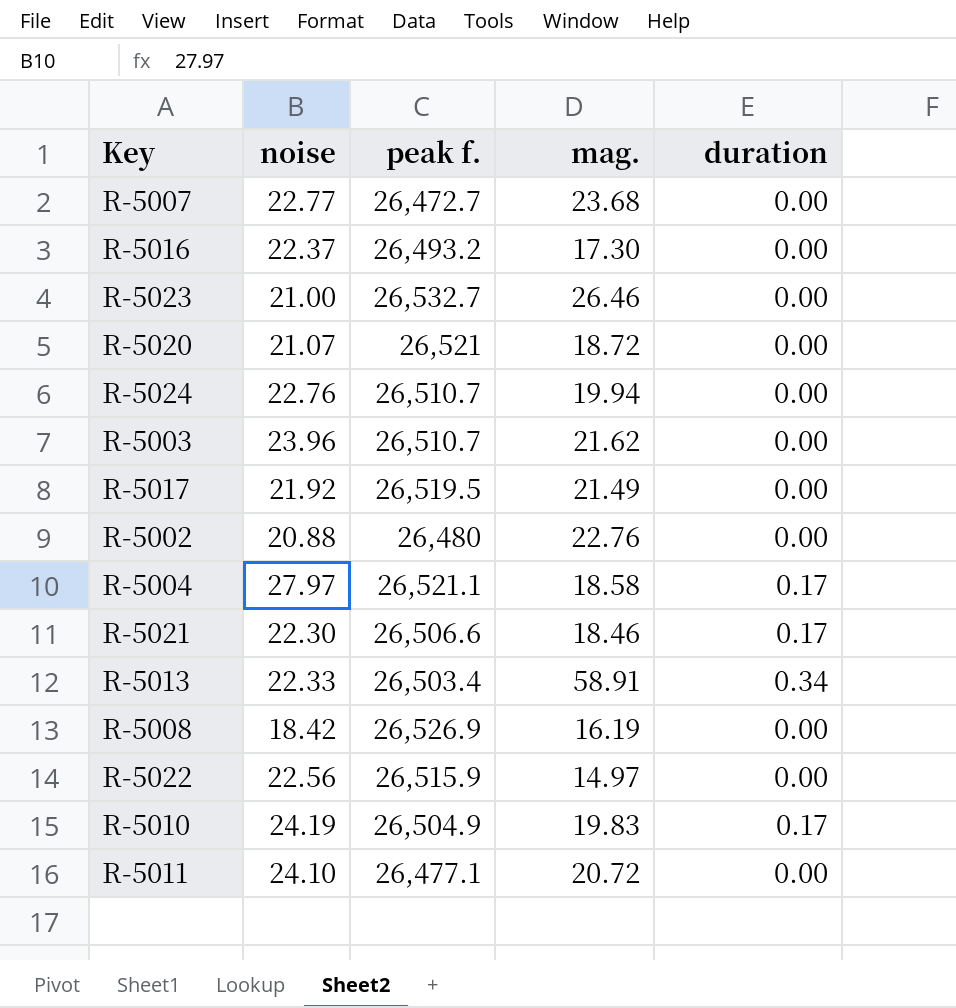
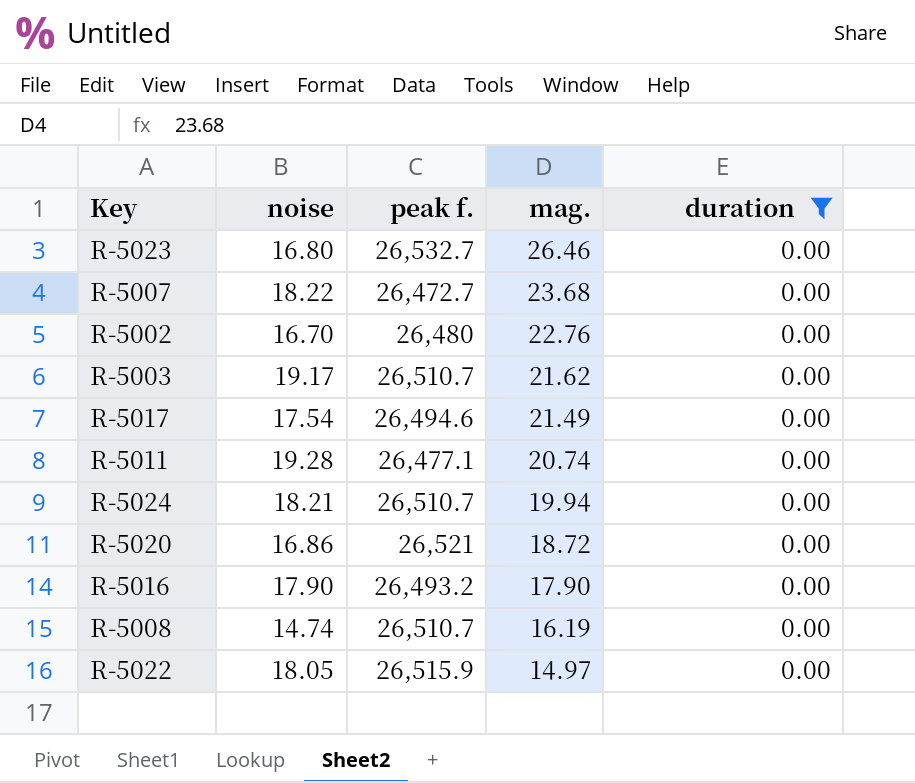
filter: none -> duration = 0.00
row order: none -> mag. descending
R-5023 | noise: 21.00 -> 16.80
R-5007 | noise: 22.77 -> 18.22
R-5002 | noise: 20.88 -> 16.70
R-5003 | noise: 23.96 -> 19.17
R-5017 | noise: 21.92 -> 17.54
R-5017 | peak f.: 26,519.5 -> 26,494.6
R-5011 | noise: 24.10 -> 19.28
R-5011 | mag.: 20.72 -> 20.74
R-5024 | noise: 22.76 -> 18.21
R-5020 | noise: 21.07 -> 16.86
R-5016 | noise: 22.37 -> 17.90
R-5016 | mag.: 17.30 -> 17.90
R-5008 | noise: 18.42 -> 14.74
R-5008 | peak f.: 26,526.9 -> 26,510.7
R-5022 | noise: 22.56 -> 18.05

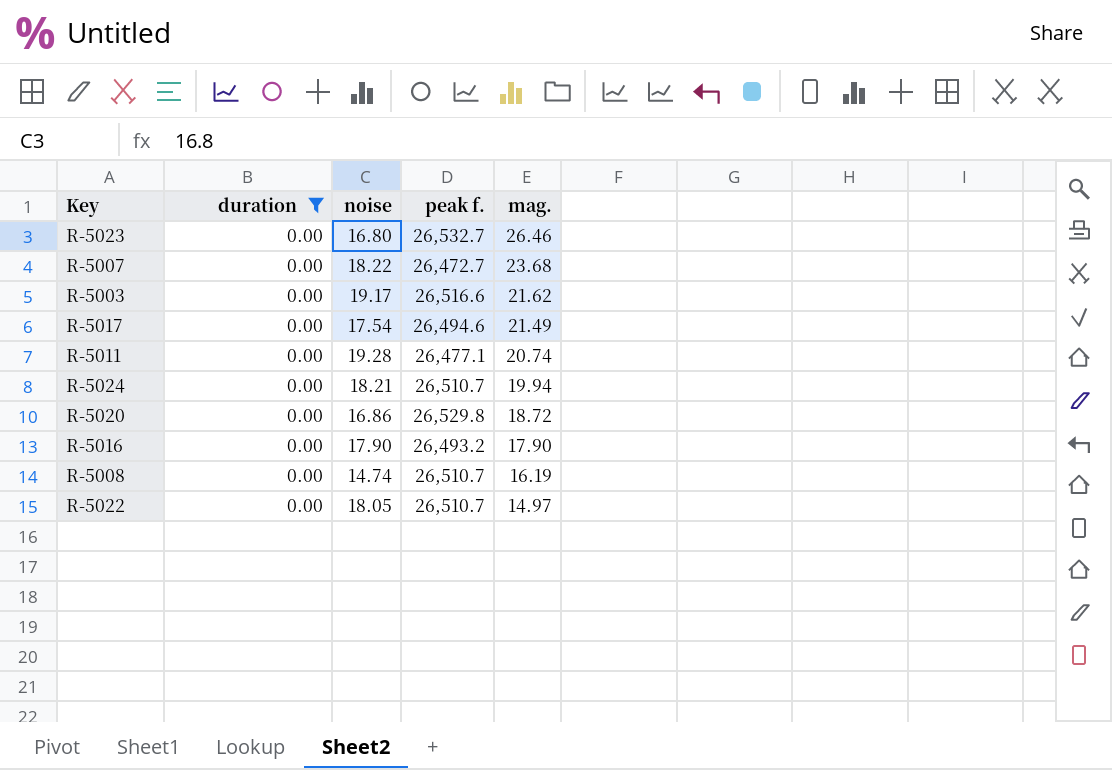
column duration | position: 5 -> 2
row R-5002: 16.70 | 26,480 | 22.76 | 0.00 -> none
R-5003 | peak f.: 26,510.7 -> 26,516.6
R-5020 | peak f.: 26,521 -> 26,529.8
R-5022 | peak f.: 26,515.9 -> 26,510.7

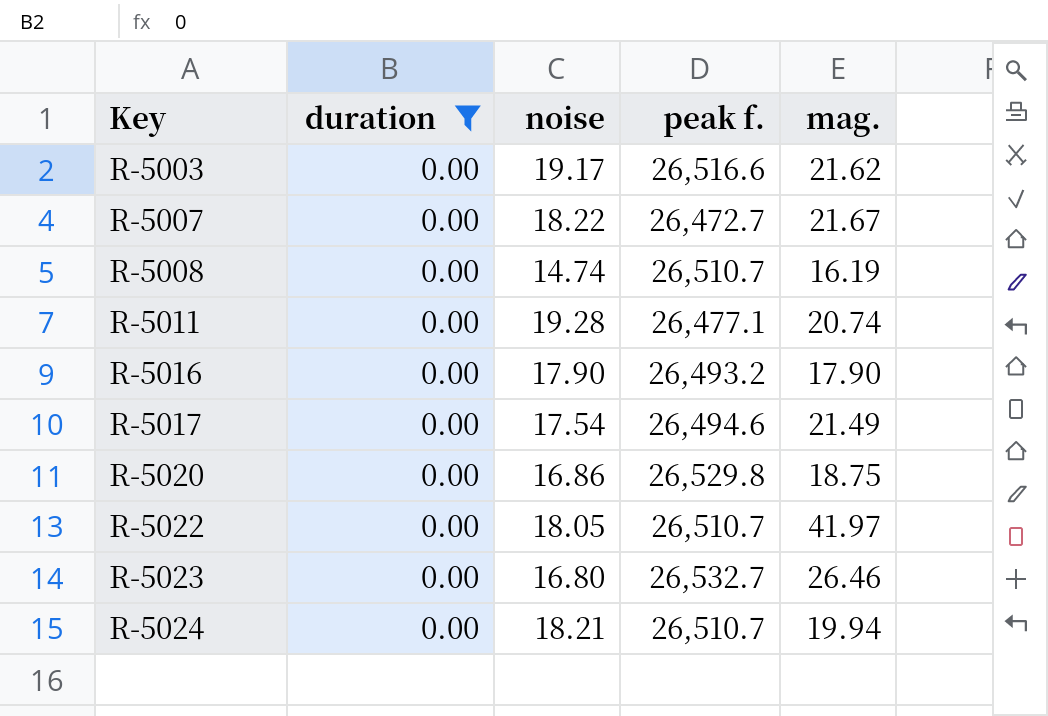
row order: mag. descending -> Key ascending
R-5007 | mag.: 23.68 -> 21.67
R-5020 | mag.: 18.72 -> 18.75
R-5022 | mag.: 14.97 -> 41.97

